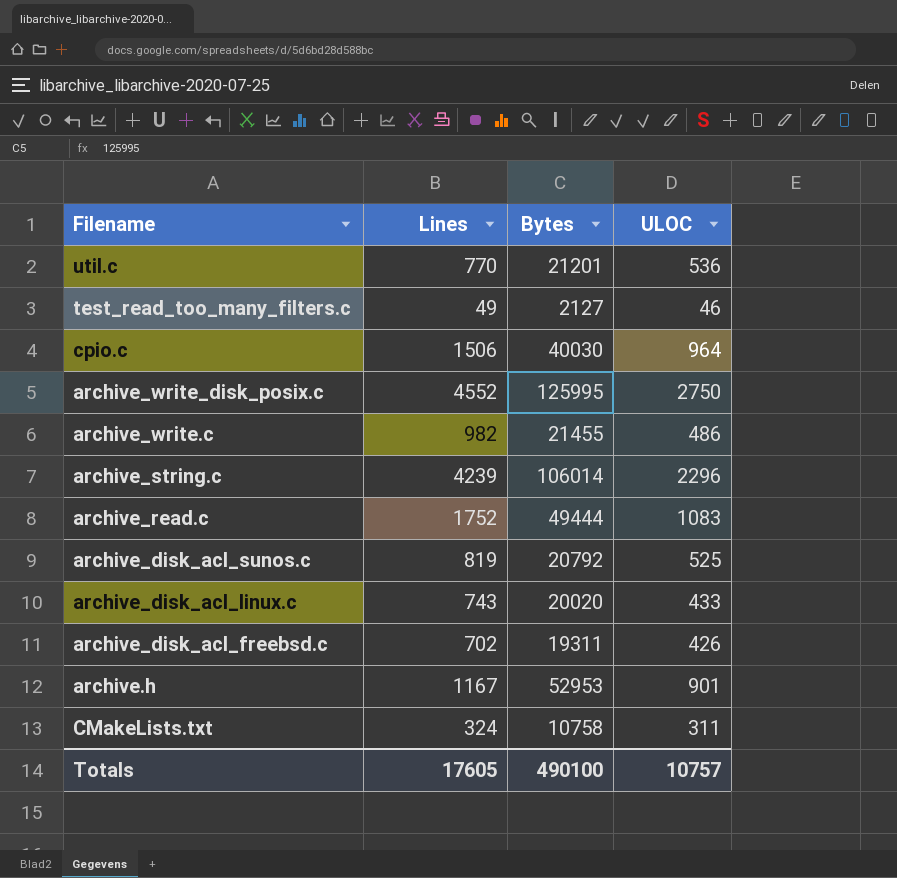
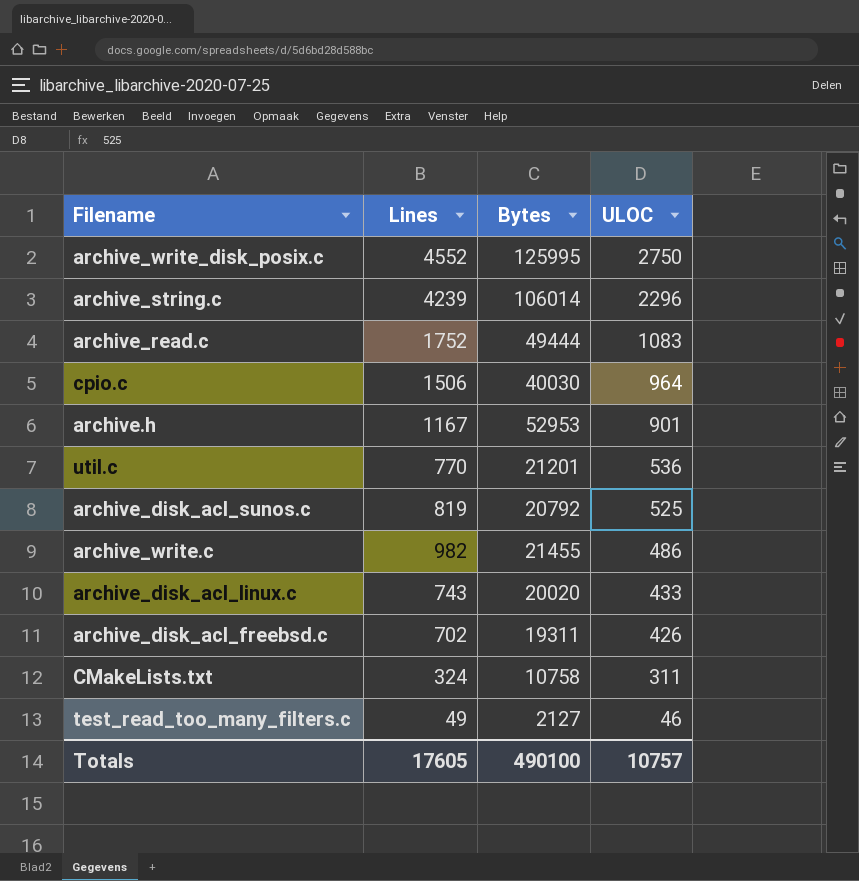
row order: none -> ULOC descending

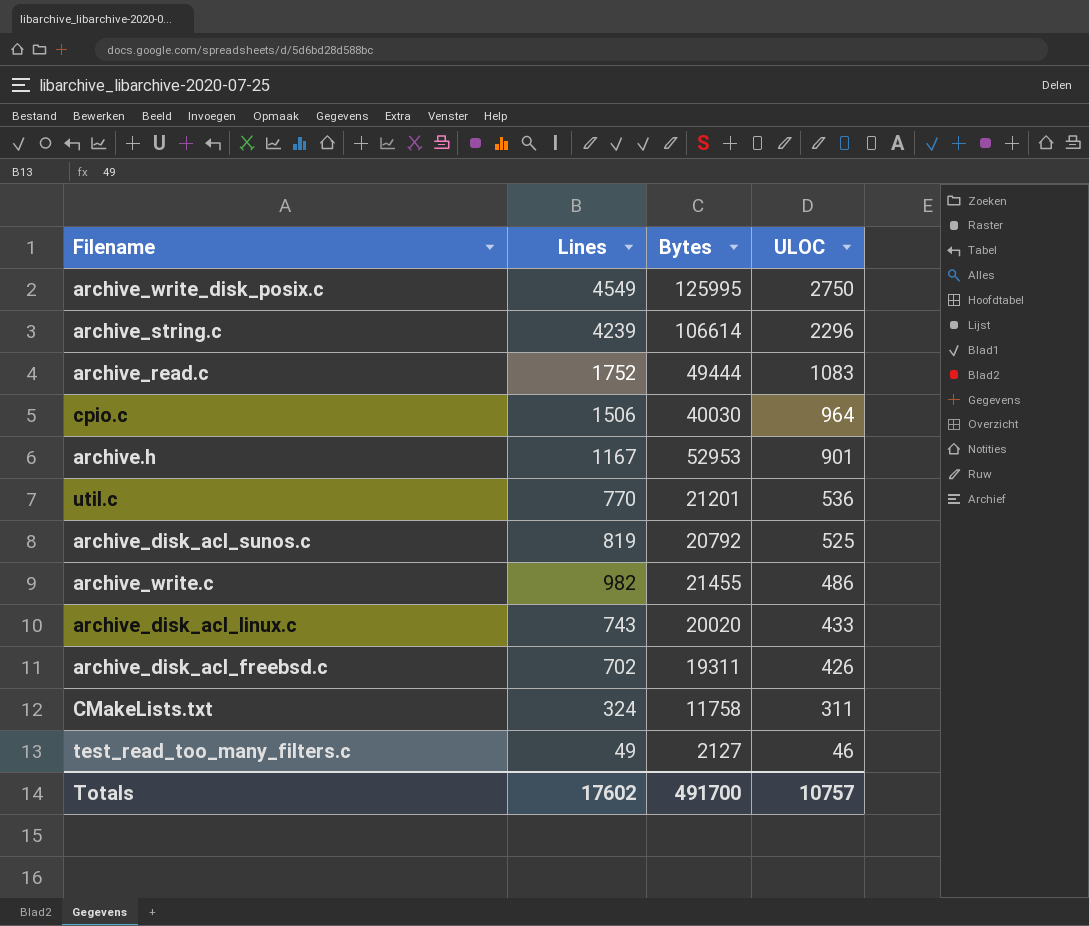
archive_write_disk_posix.c | Lines: 4552 -> 4549
archive_string.c | Bytes: 106014 -> 106614
CMakeLists.txt | Bytes: 10758 -> 11758
Totals | Lines: 17605 -> 17602
Totals | Bytes: 490100 -> 491700

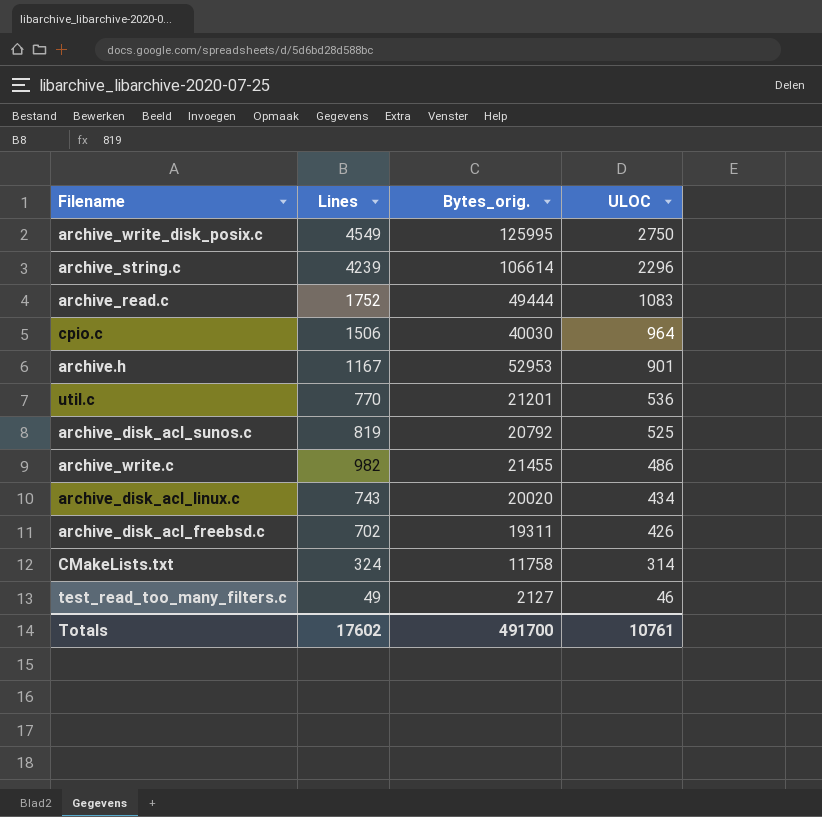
column name: Bytes -> Bytes_orig.
archive_disk_acl_linux.c | ULOC: 433 -> 434
CMakeLists.txt | ULOC: 311 -> 314
Totals | ULOC: 10757 -> 10761

